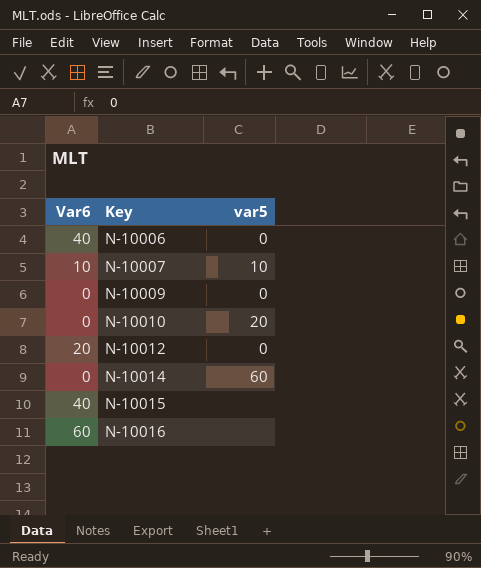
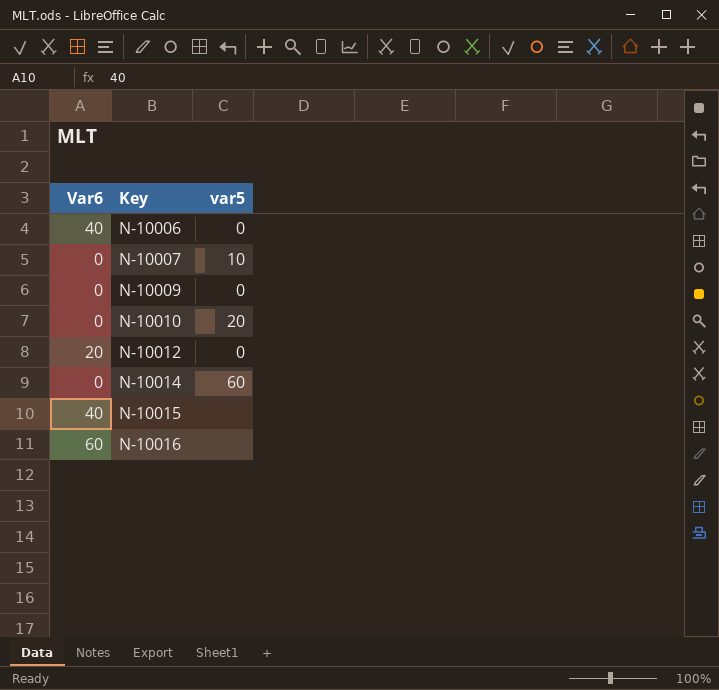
N-10007 | Var6: 10 -> 0

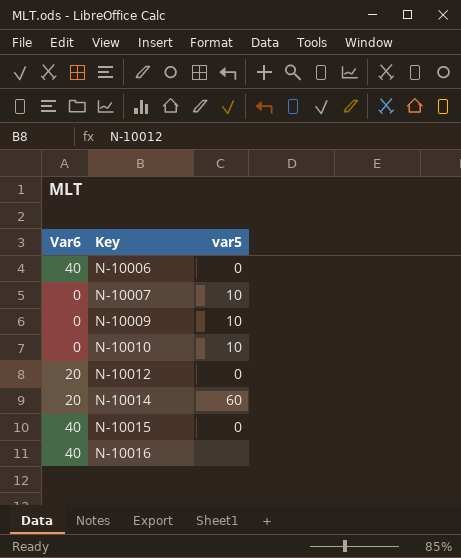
N-10009 | var5: 0 -> 10
N-10010 | var5: 20 -> 10
N-10014 | Var6: 0 -> 20
N-10015 | var5: none -> 0
N-10016 | Var6: 60 -> 40

